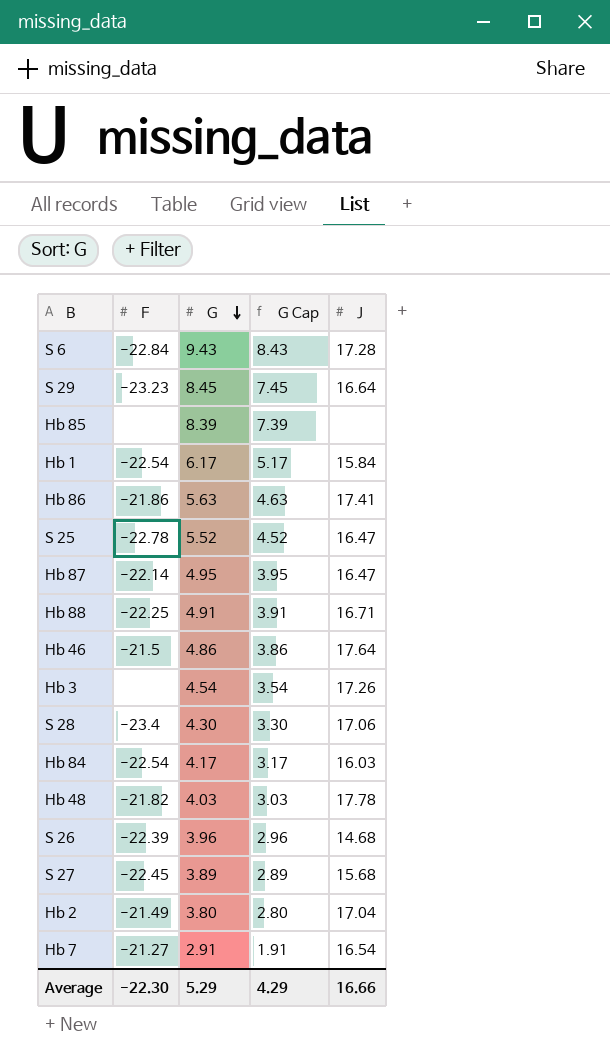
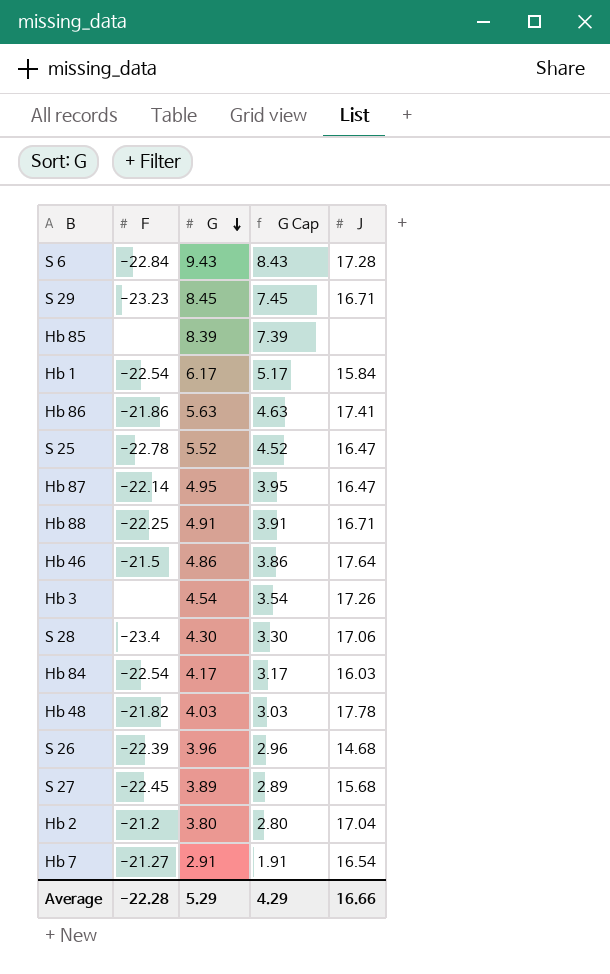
S 29 | J: 16.64 -> 16.71
Hb 2 | F: -21.49 -> -21.2
Average | F: -22.30 -> -22.28

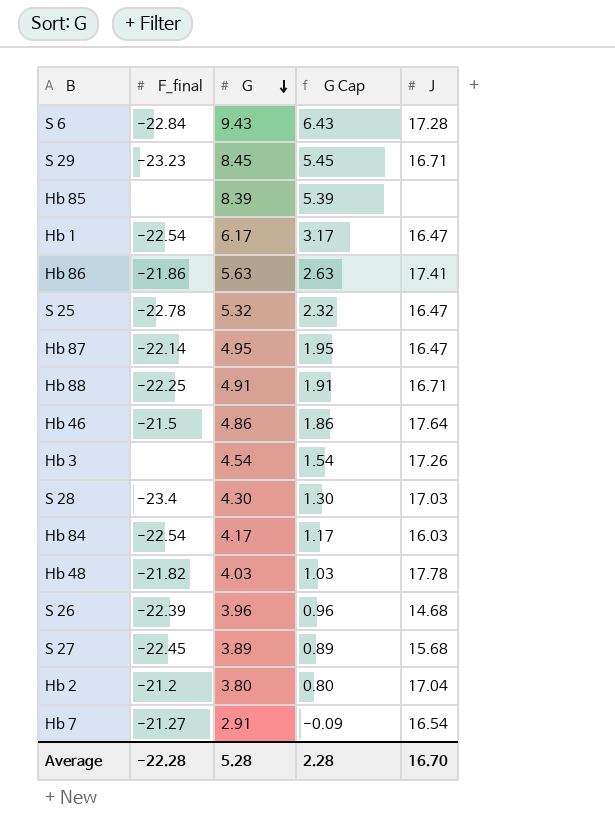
column name: F -> F_final
column G Cap | formula: [G] - 1 -> [G] - 3
Hb 1 | J: 15.84 -> 16.47
S 25 | G: 5.52 -> 5.32
S 28 | J: 17.06 -> 17.03
Average | G: 5.29 -> 5.28
Average | G Cap: 4.29 -> 2.28
Average | J: 16.66 -> 16.70

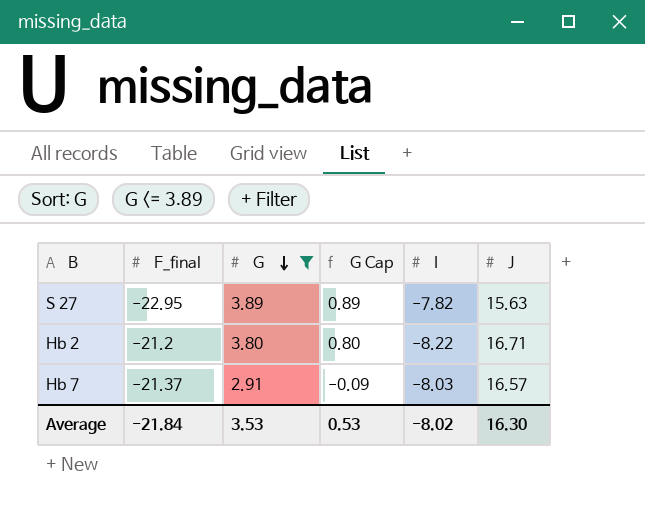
filter: none -> G <= 3.89
column I | position: none -> 5
S 27 | F_final: -22.45 -> -22.95
S 27 | J: 15.68 -> 15.63
Hb 2 | J: 17.04 -> 16.71
Hb 7 | F_final: -21.27 -> -21.37
Hb 7 | J: 16.54 -> 16.57
Average | F_final: -22.28 -> -21.84
Average | G: 5.28 -> 3.53
Average | G Cap: 2.28 -> 0.53
Average | J: 16.70 -> 16.30

